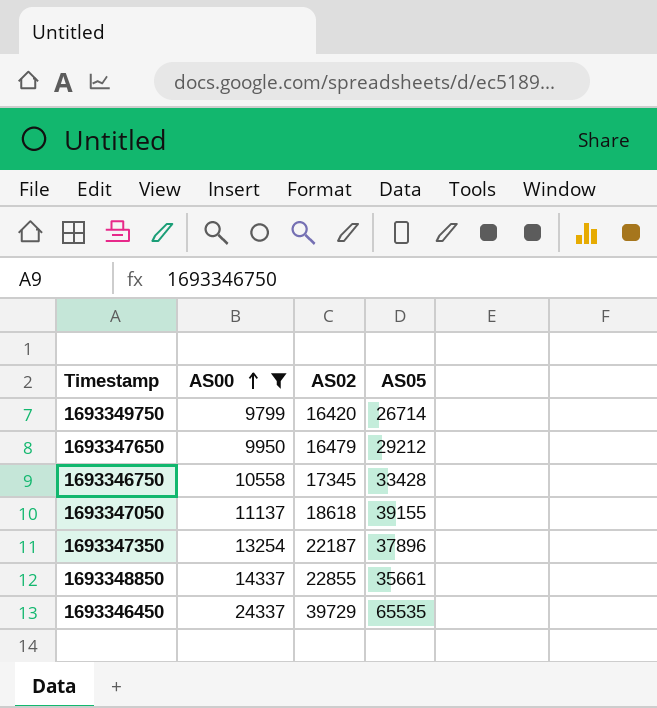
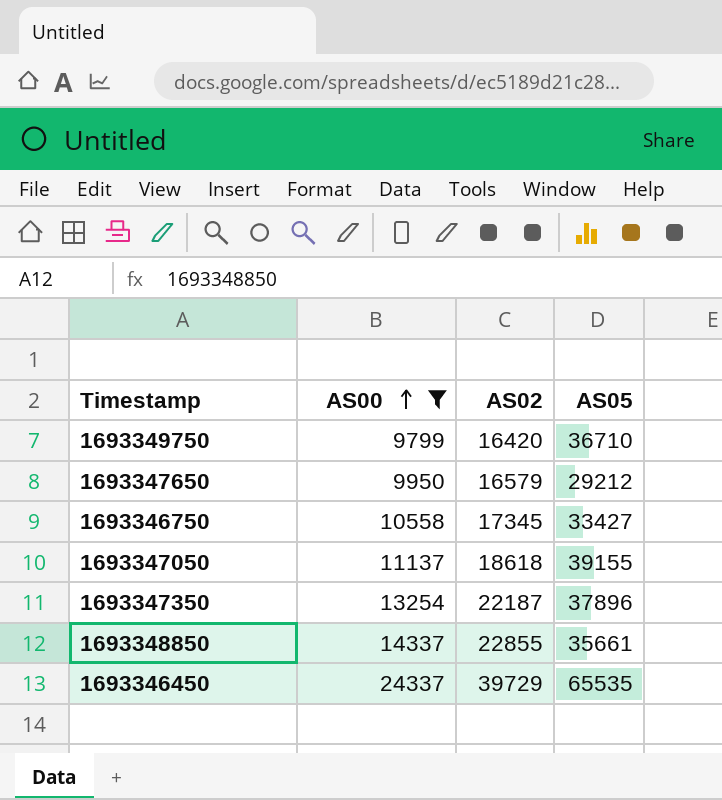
1693349750 | AS05: 26714 -> 36710
1693347650 | AS02: 16479 -> 16579
1693346750 | AS05: 33428 -> 33427

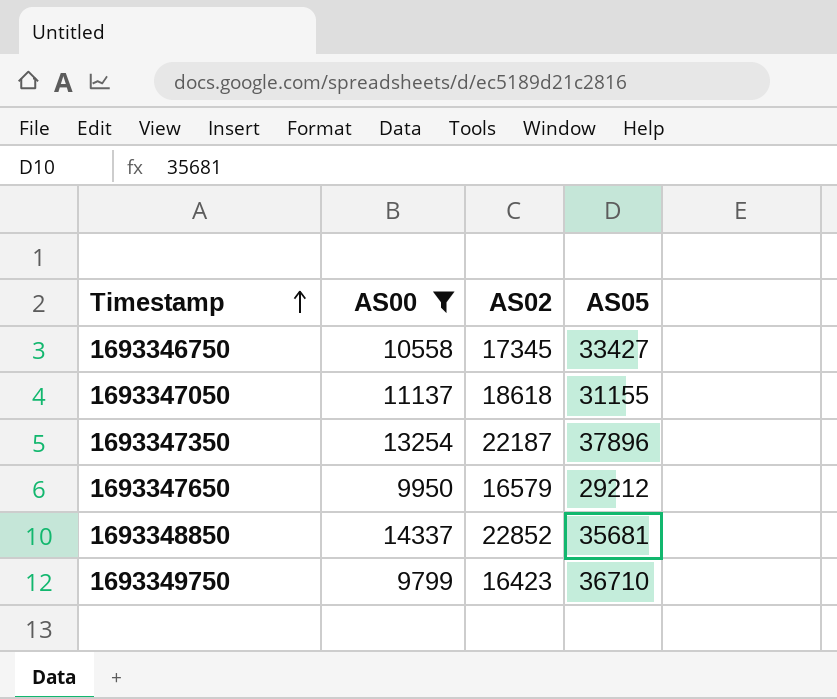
row order: AS00 ascending -> Timestamp ascending
row 1693346450: 24337 | 39729 | 65535 -> none
1693347050 | AS05: 39155 -> 31155
1693348850 | AS02: 22855 -> 22852
1693348850 | AS05: 35661 -> 35681
1693349750 | AS02: 16420 -> 16423

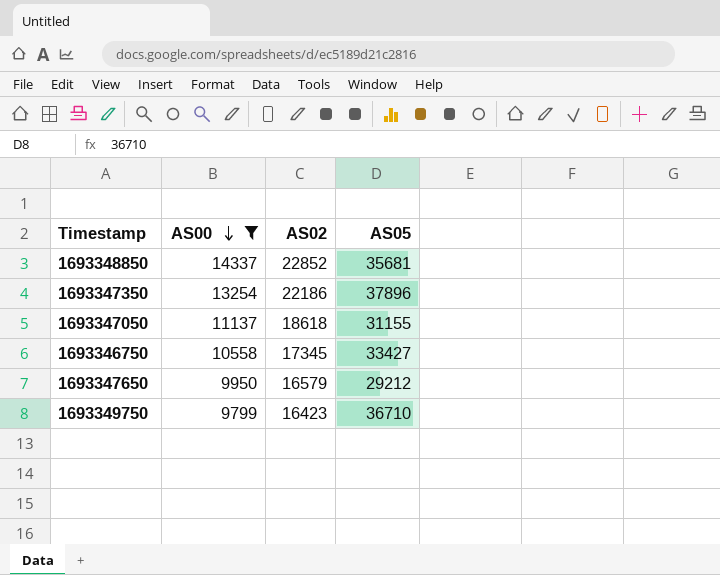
row order: Timestamp ascending -> AS00 descending
1693347350 | AS02: 22187 -> 22186

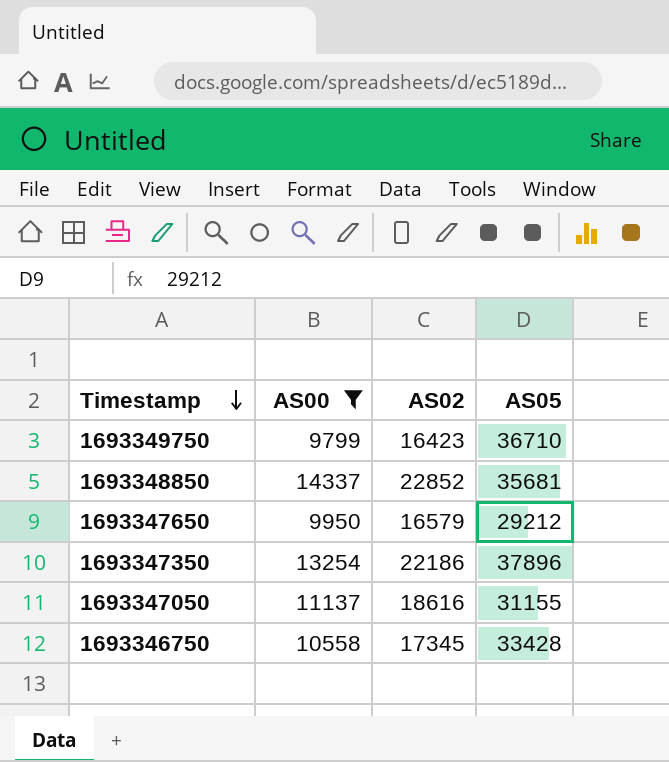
row order: AS00 descending -> Timestamp descending
1693347050 | AS02: 18618 -> 18616
1693346750 | AS05: 33427 -> 33428

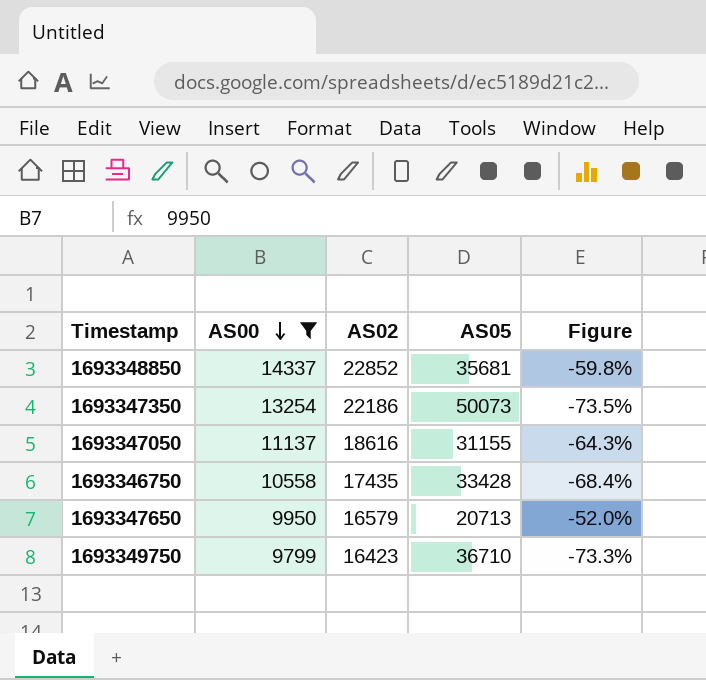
row order: Timestamp descending -> AS00 descending
column Figure | formula: none -> ([AS00] - [AS05]) / [AS05]
1693347350 | AS05: 37896 -> 50073
1693346750 | AS02: 17345 -> 17435
1693347650 | AS05: 29212 -> 20713

